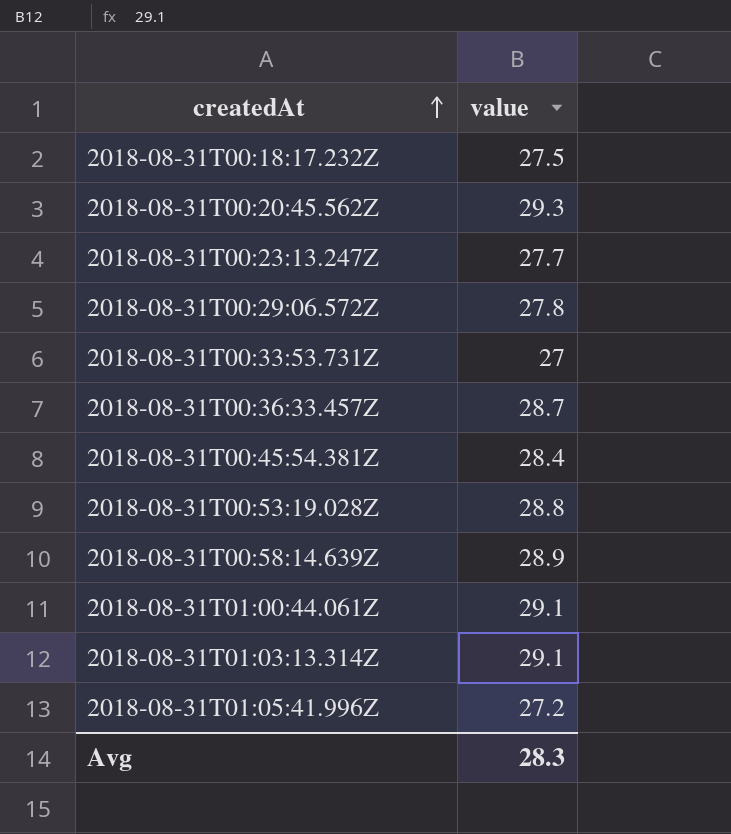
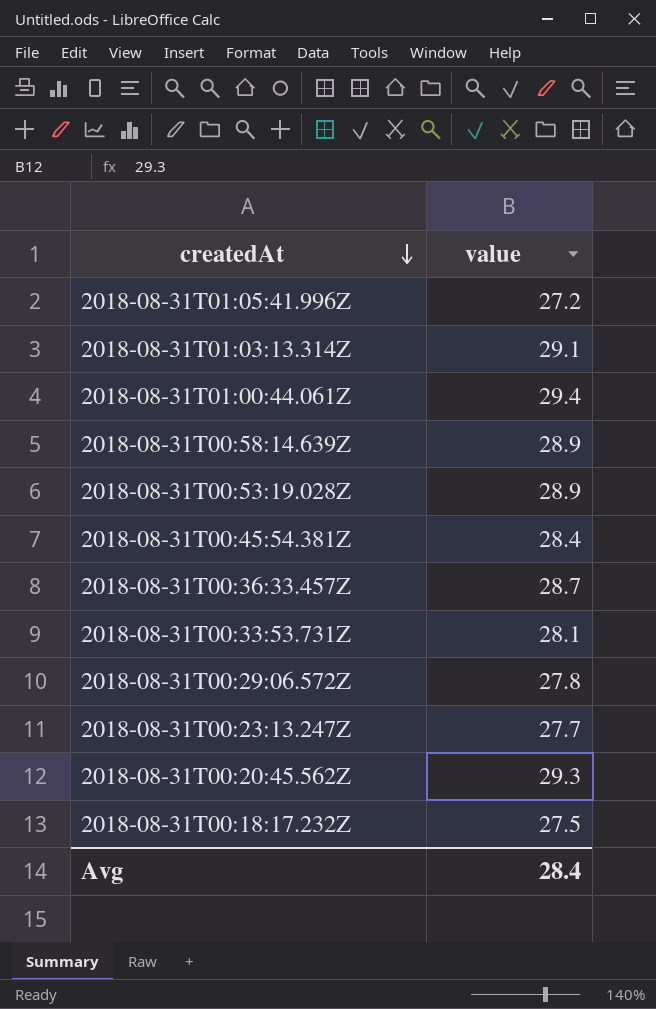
row order: createdAt ascending -> createdAt descending
2018-08-31T01:00:44.061Z | value: 29.1 -> 29.4
2018-08-31T00:53:19.028Z | value: 28.8 -> 28.9
2018-08-31T00:33:53.731Z | value: 27 -> 28.1
Avg | value: 28.3 -> 28.4

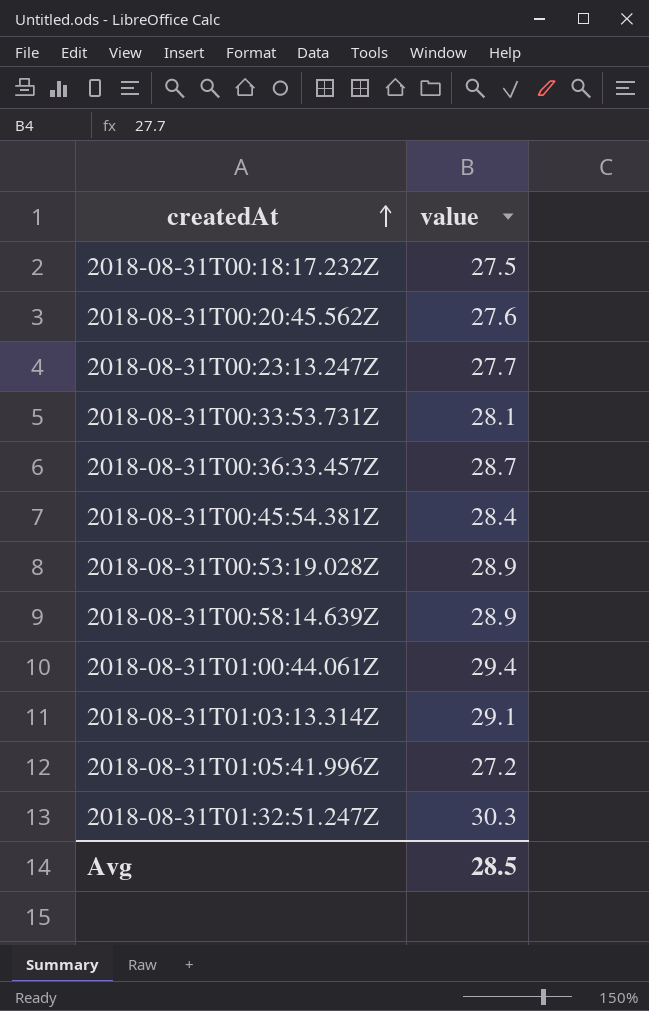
row order: createdAt descending -> createdAt ascending
row 2018-08-31T00:29:06.572Z: 27.8 -> none
2018-08-31T00:20:45.562Z | value: 29.3 -> 27.6
row 2018-08-31T01:32:51.247Z: none -> 30.3
Avg | value: 28.4 -> 28.5

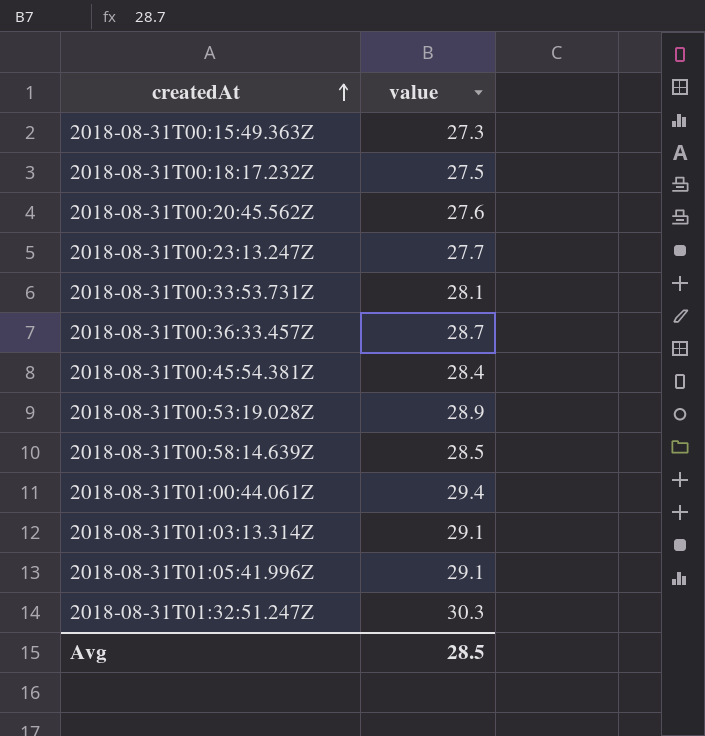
row 2018-08-31T00:15:49.363Z: none -> 27.3
2018-08-31T00:58:14.639Z | value: 28.9 -> 28.5
2018-08-31T01:05:41.996Z | value: 27.2 -> 29.1

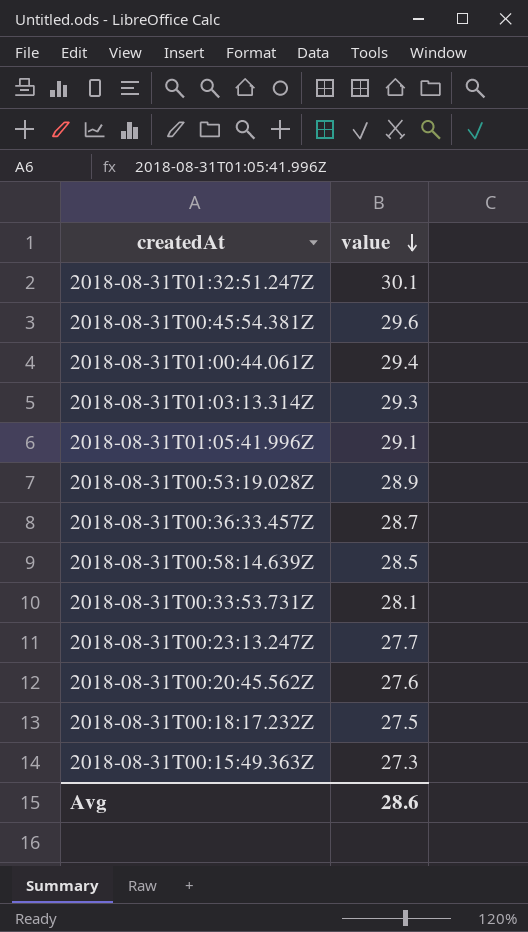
row order: createdAt ascending -> value descending
2018-08-31T01:32:51.247Z | value: 30.3 -> 30.1
2018-08-31T00:45:54.381Z | value: 28.4 -> 29.6
2018-08-31T01:03:13.314Z | value: 29.1 -> 29.3
Avg | value: 28.5 -> 28.6

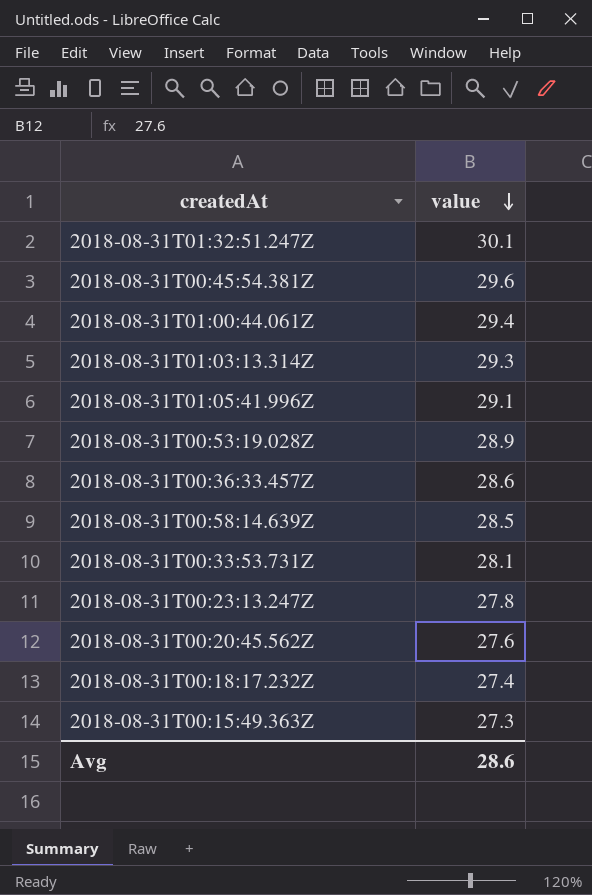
2018-08-31T00:36:33.457Z | value: 28.7 -> 28.6
2018-08-31T00:23:13.247Z | value: 27.7 -> 27.8
2018-08-31T00:18:17.232Z | value: 27.5 -> 27.4

